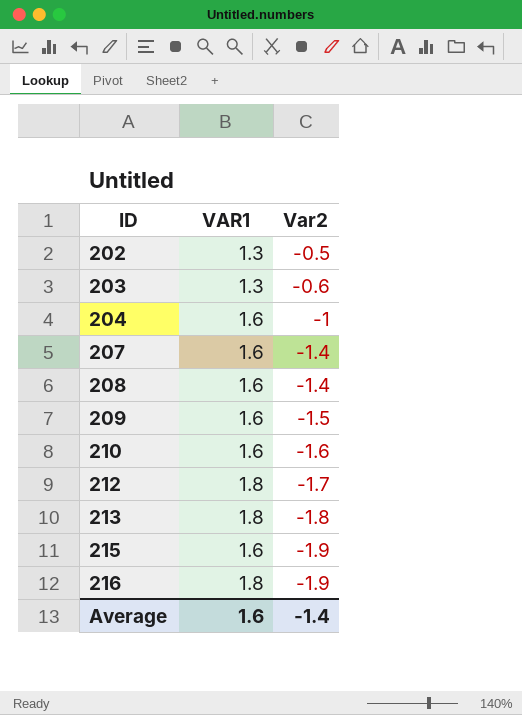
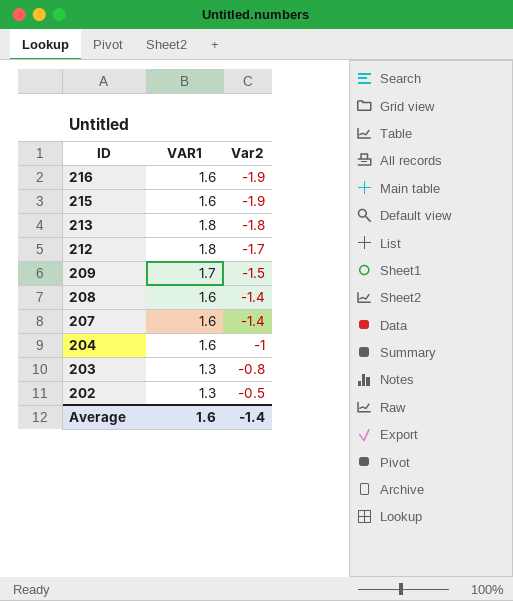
row order: ID ascending -> ID descending
row 210: 1.6 | -1.6 -> none
216 | VAR1: 1.8 -> 1.6
209 | VAR1: 1.6 -> 1.7
203 | Var2: -0.6 -> -0.8

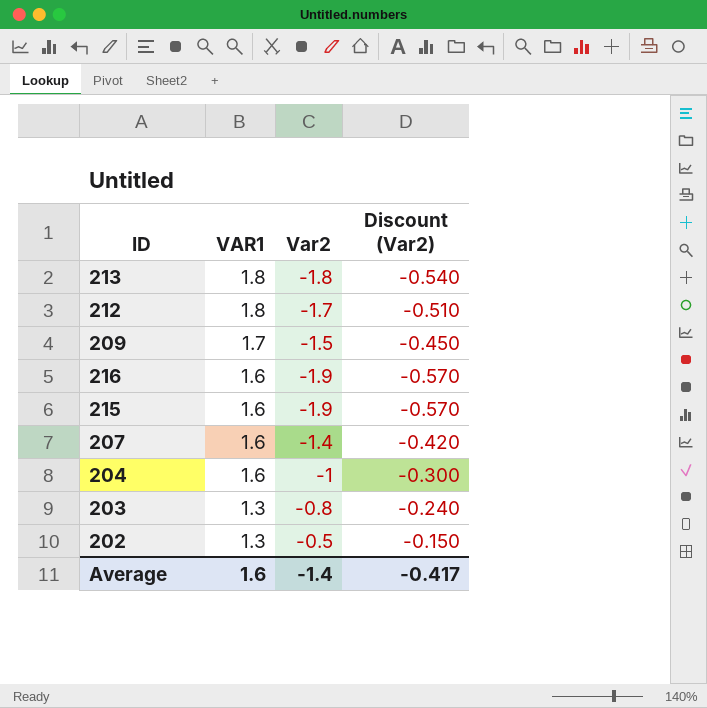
row order: ID descending -> VAR1 descending
column Discount (Var2) | formula: none -> [Var2] * 0.3
row 208: 1.6 | -1.4 -> none

